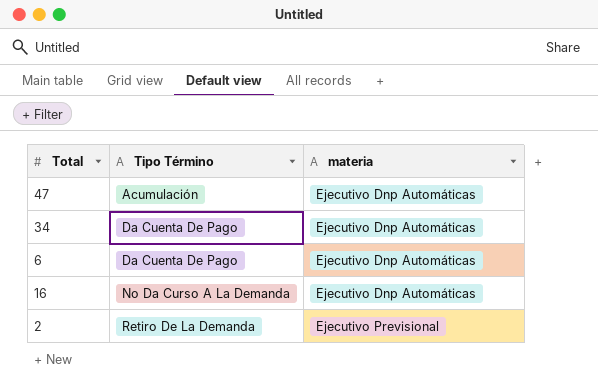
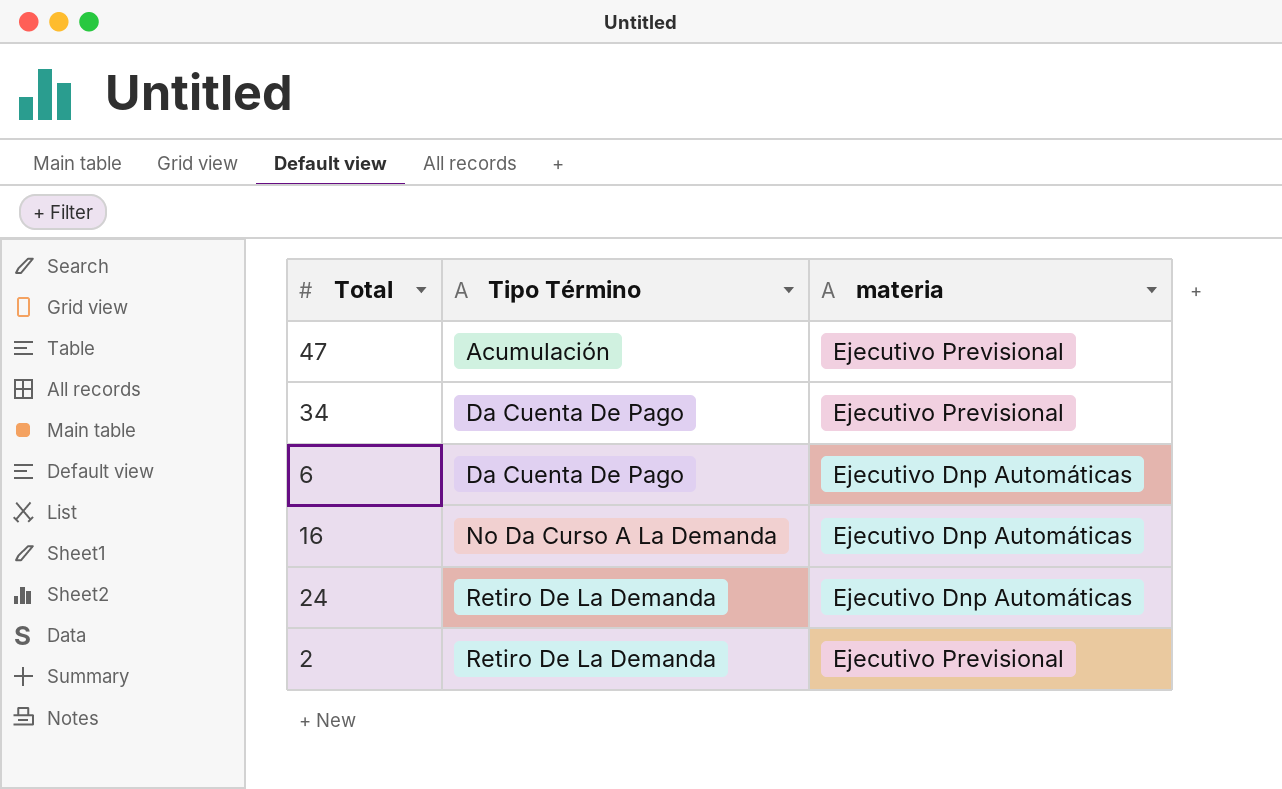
47 | materia: Ejecutivo Dnp Automáticas -> Ejecutivo Previsional
34 | materia: Ejecutivo Dnp Automáticas -> Ejecutivo Previsional
row 24: none -> Retiro De La Demanda | Ejecutivo Dnp Automáticas

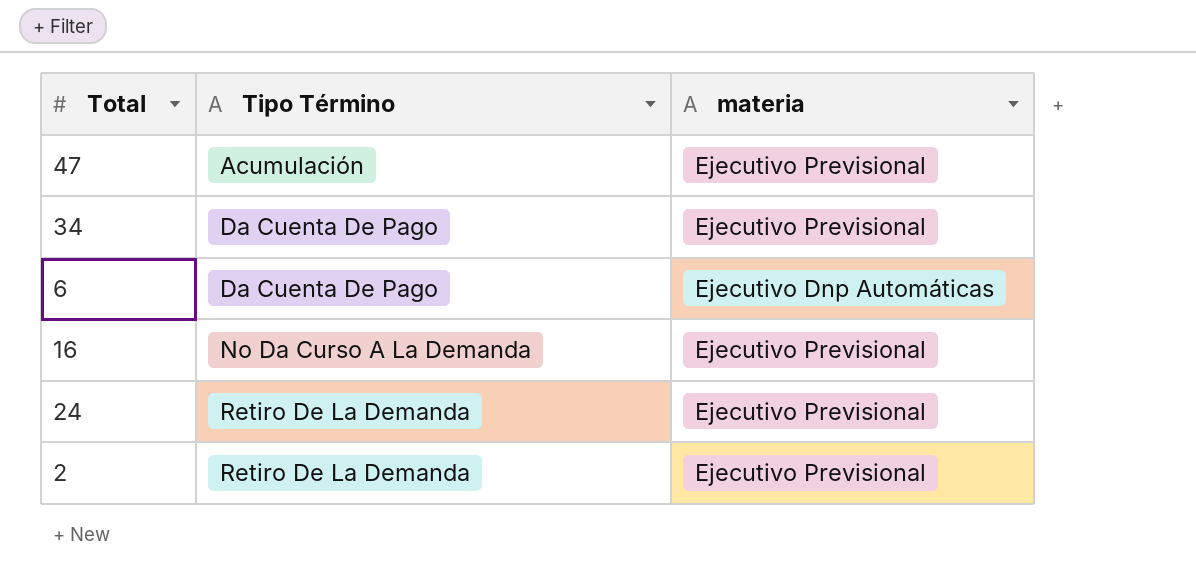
16 | materia: Ejecutivo Dnp Automáticas -> Ejecutivo Previsional
24 | materia: Ejecutivo Dnp Automáticas -> Ejecutivo Previsional

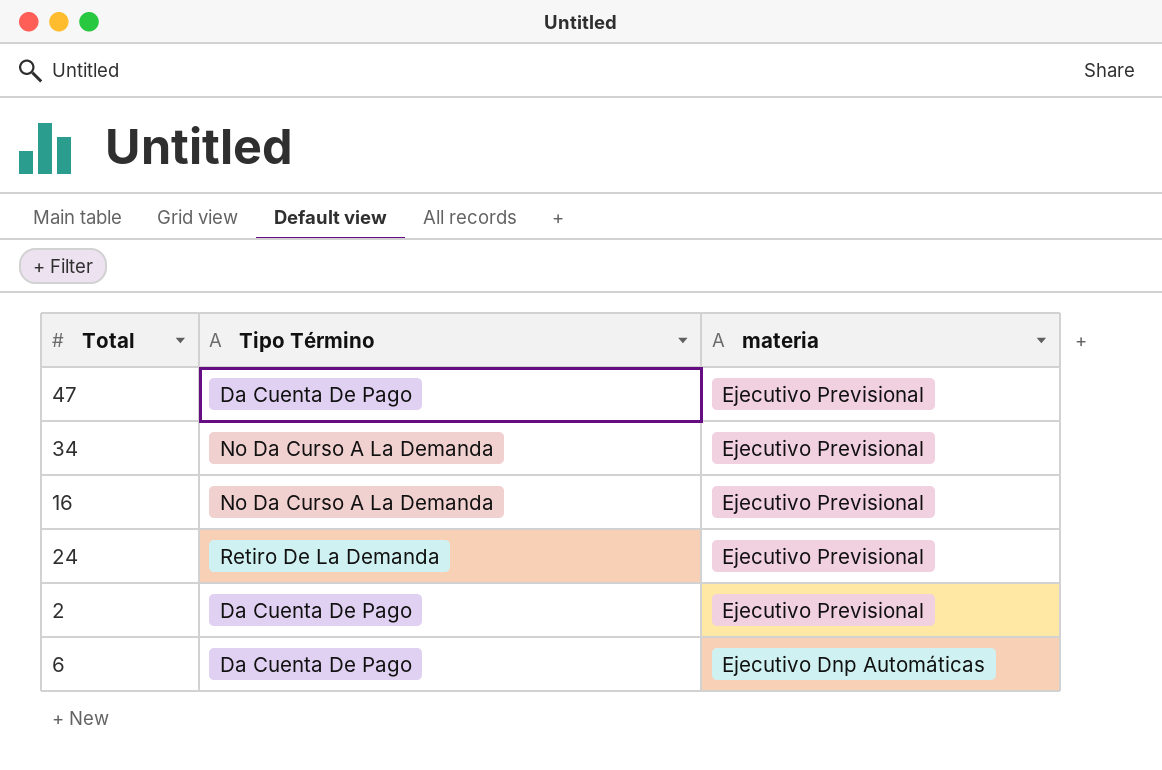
row order: Tipo Término ascending -> materia descending
47 | Tipo Término: Acumulación -> Da Cuenta De Pago
34 | Tipo Término: Da Cuenta De Pago -> No Da Curso A La Demanda
2 | Tipo Término: Retiro De La Demanda -> Da Cuenta De Pago

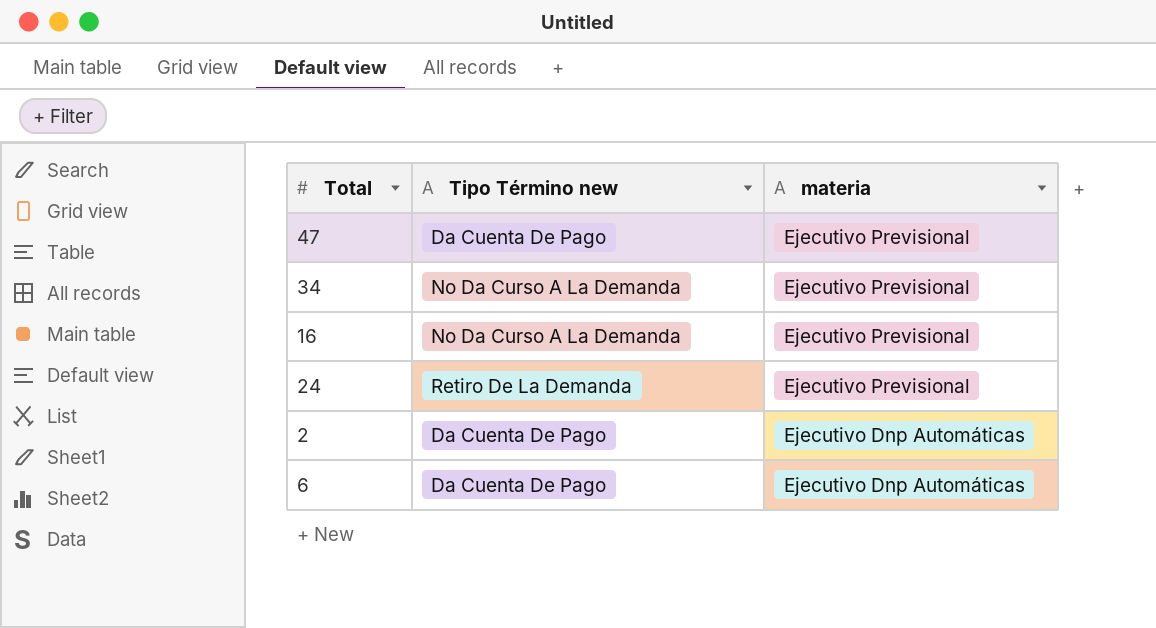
column name: Tipo Término -> Tipo Término new
2 | materia: Ejecutivo Previsional -> Ejecutivo Dnp Automáticas

